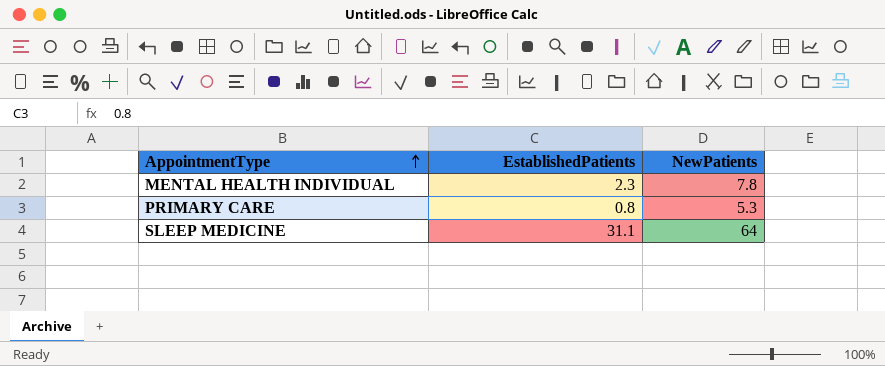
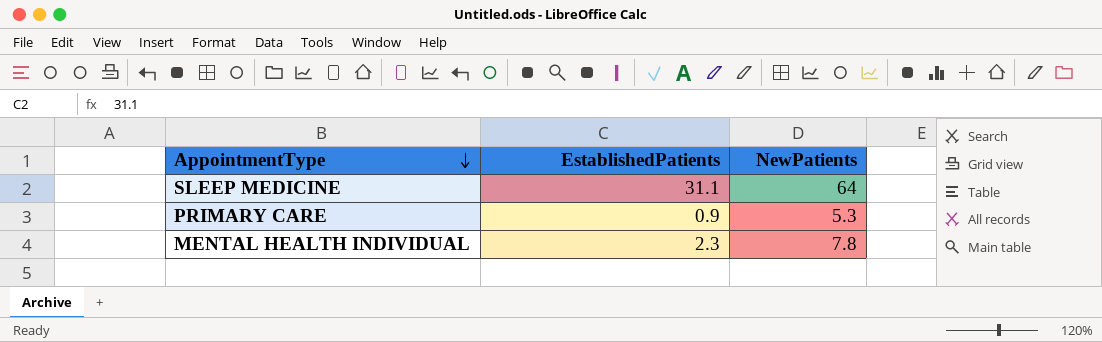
row order: AppointmentType ascending -> AppointmentType descending
PRIMARY CARE | EstablishedPatients: 0.8 -> 0.9

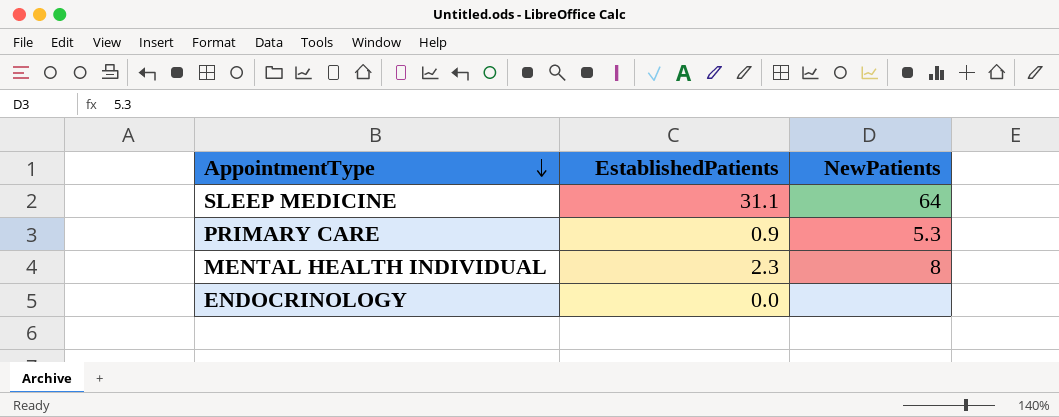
MENTAL HEALTH INDIVIDUAL | NewPatients: 7.8 -> 8
row ENDOCRINOLOGY: none -> 0.0 | none

